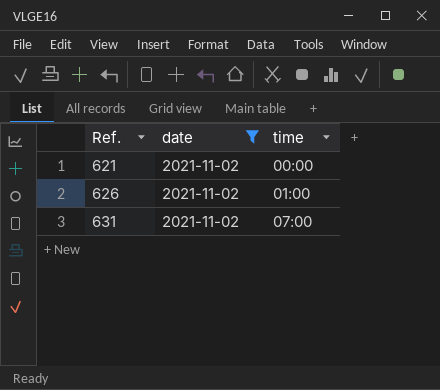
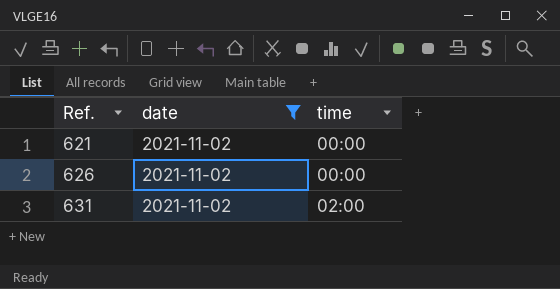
626 | time: 01:00 -> 00:00
631 | time: 07:00 -> 02:00

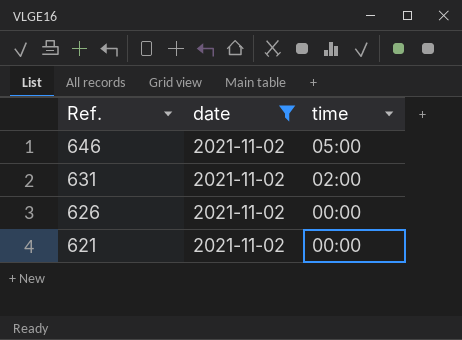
row order: Ref. ascending -> Ref. descending
row 646: none -> 2021-11-02 | 05:00

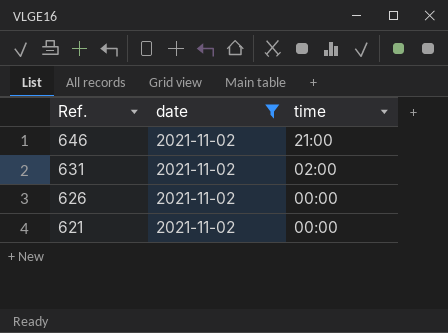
646 | time: 05:00 -> 21:00

